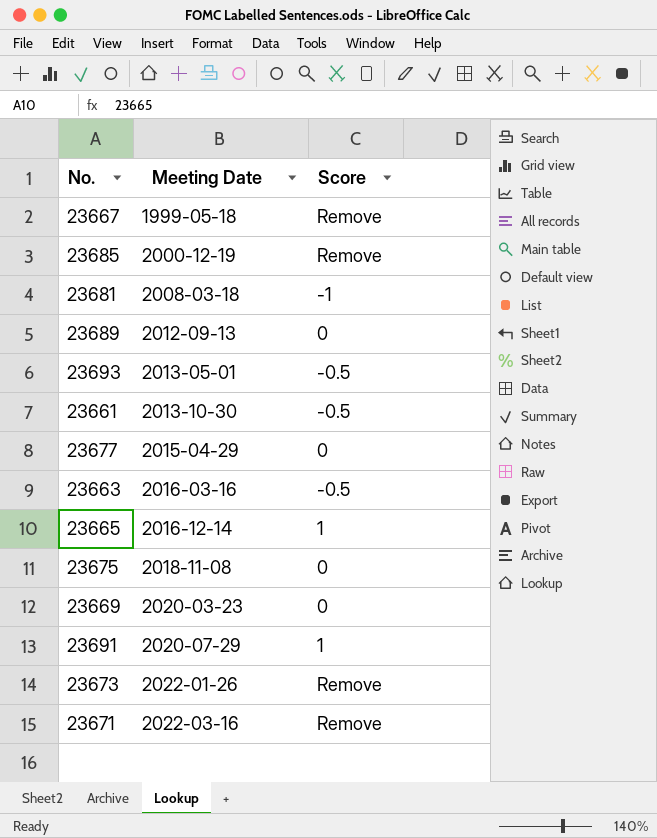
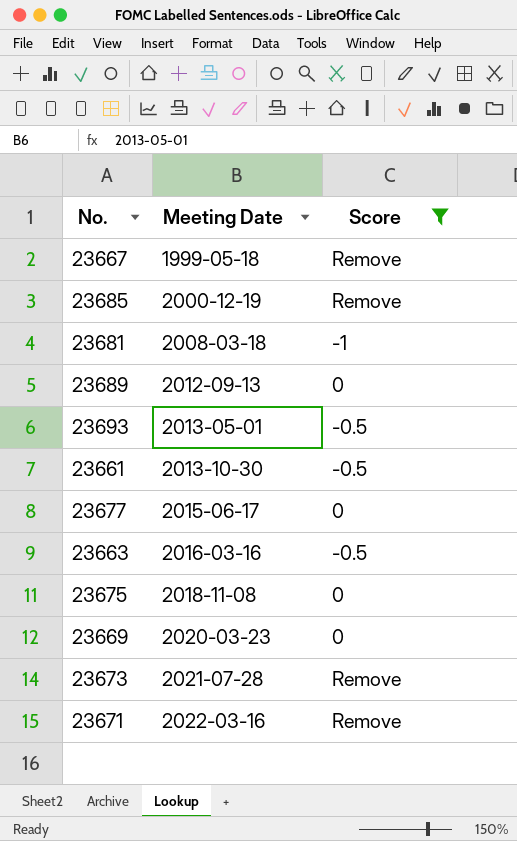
filter: none -> Score != 1
23677 | Meeting Date: 2015-04-29 -> 2015-06-17
23673 | Meeting Date: 2022-01-26 -> 2021-07-28

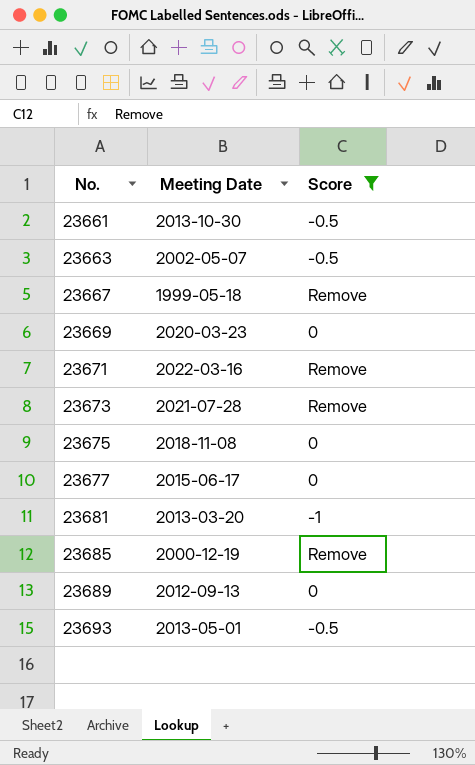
row order: Meeting Date ascending -> No. ascending
23663 | Meeting Date: 2016-03-16 -> 2002-05-07
23681 | Meeting Date: 2008-03-18 -> 2013-03-20

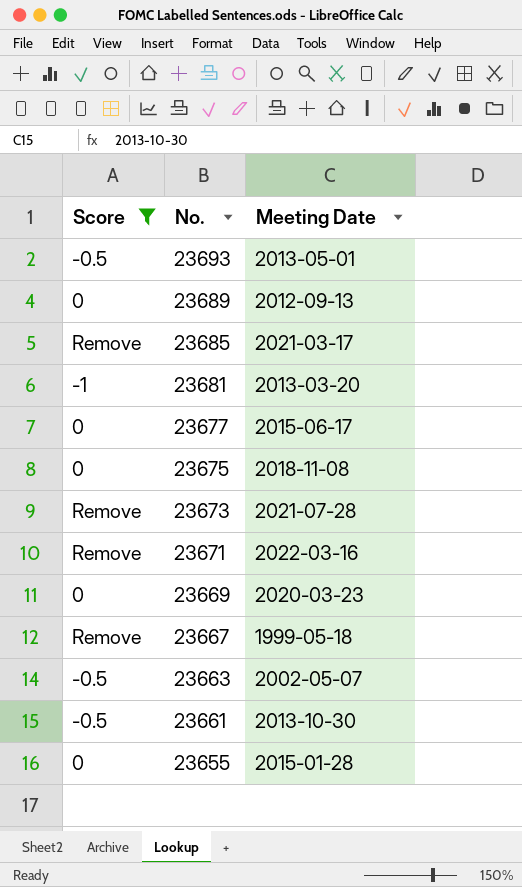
row order: No. ascending -> No. descending
column Score | position: 3 -> 1
23685 | Meeting Date: 2000-12-19 -> 2021-03-17
row 23655: none -> 0 | 2015-01-28

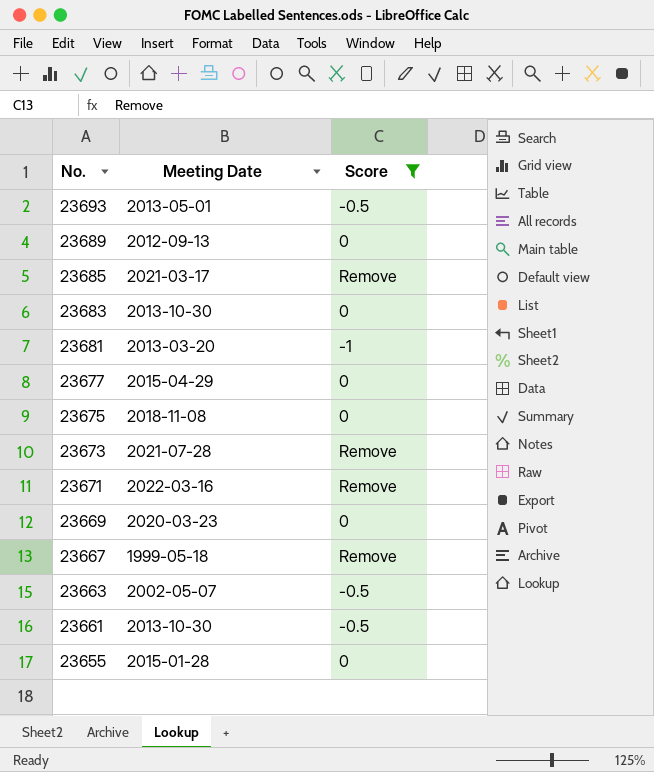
column Score | position: 1 -> 3
row 23683: none -> 2013-10-30 | 0
23677 | Meeting Date: 2015-06-17 -> 2015-04-29

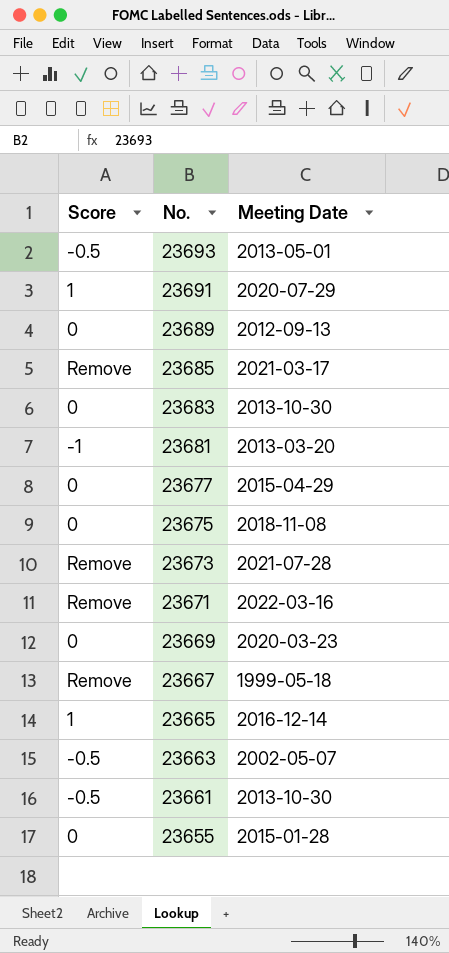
filter: Score != 1 -> none
column Score | position: 3 -> 1

